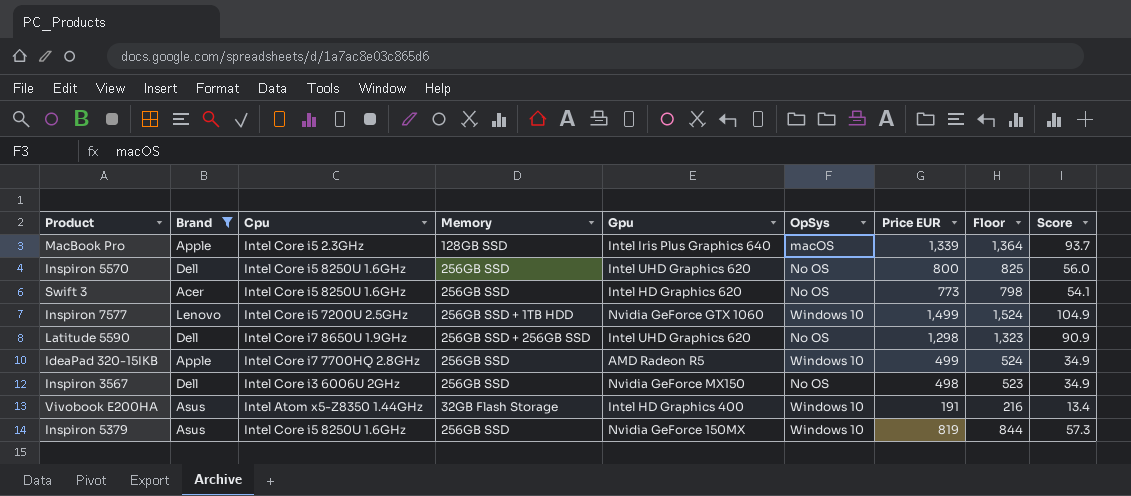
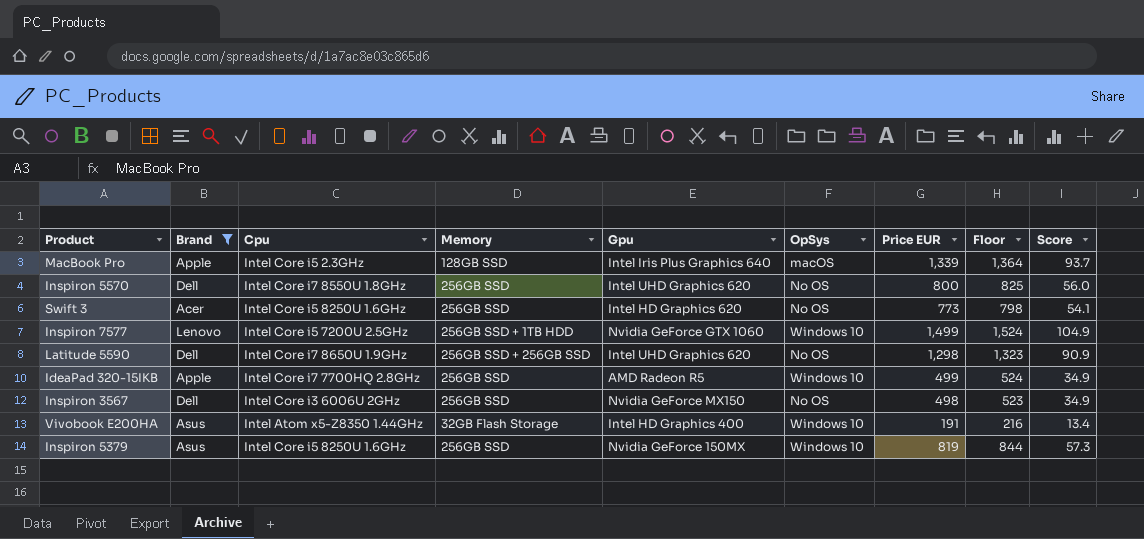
Inspiron 5570 | Cpu: Intel Core i5 8250U 1.6GHz -> Intel Core i7 8550U 1.8GHz

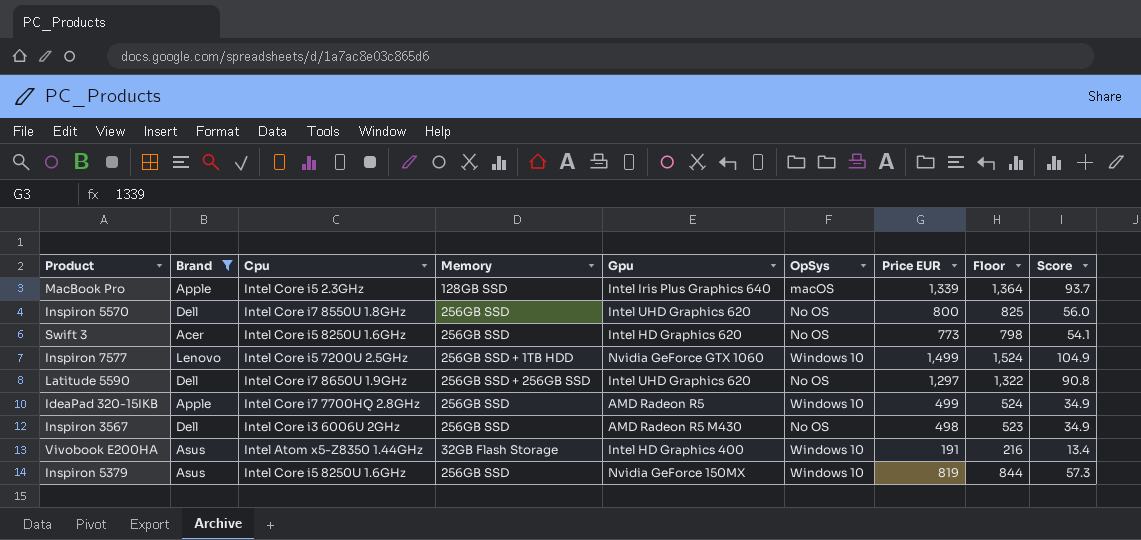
Latitude 5590 | Price EUR: 1,298 -> 1,297
Latitude 5590 | Floor: 1,323 -> 1,322
Latitude 5590 | Score: 90.9 -> 90.8
Inspiron 3567 | Gpu: Nvidia GeForce MX150 -> AMD Radeon R5 M430

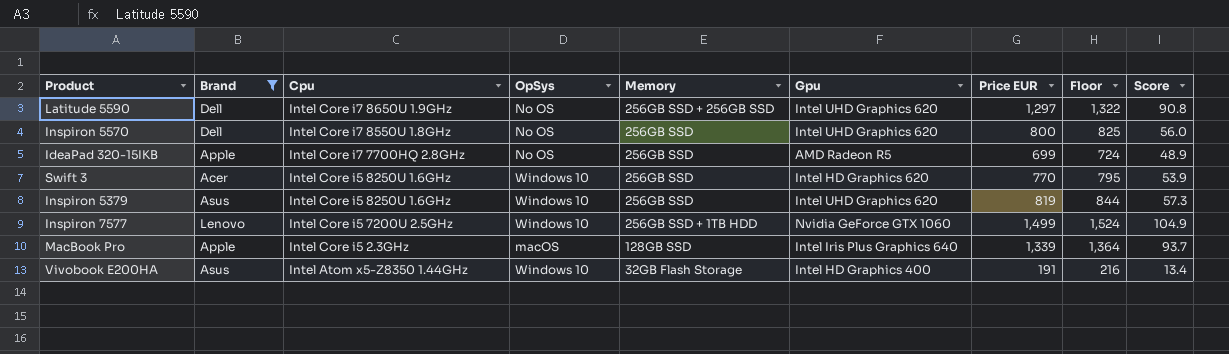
row order: none -> Cpu descending
column OpSys | position: 6 -> 4
row Inspiron 3567: Dell | Intel Core i3 6006U 2GHz | 256GB SSD | AMD Radeon R5 M430 | No OS | 498 | 523 | 34.9 -> none
IdeaPad 320-15IKB | OpSys: Windows 10 -> No OS
IdeaPad 320-15IKB | Price EUR: 499 -> 699
IdeaPad 320-15IKB | Floor: 524 -> 724
IdeaPad 320-15IKB | Score: 34.9 -> 48.9
Swift 3 | OpSys: No OS -> Windows 10
Swift 3 | Price EUR: 773 -> 770
Swift 3 | Floor: 798 -> 795
Swift 3 | Score: 54.1 -> 53.9
Inspiron 5379 | Gpu: Nvidia GeForce 150MX -> Intel UHD Graphics 620

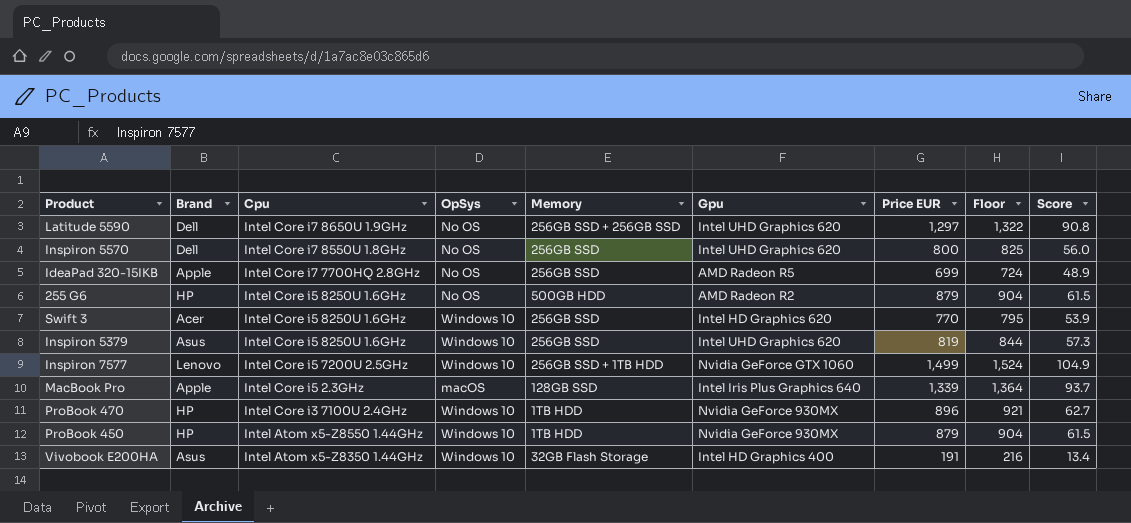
filter: Brand != HP -> none

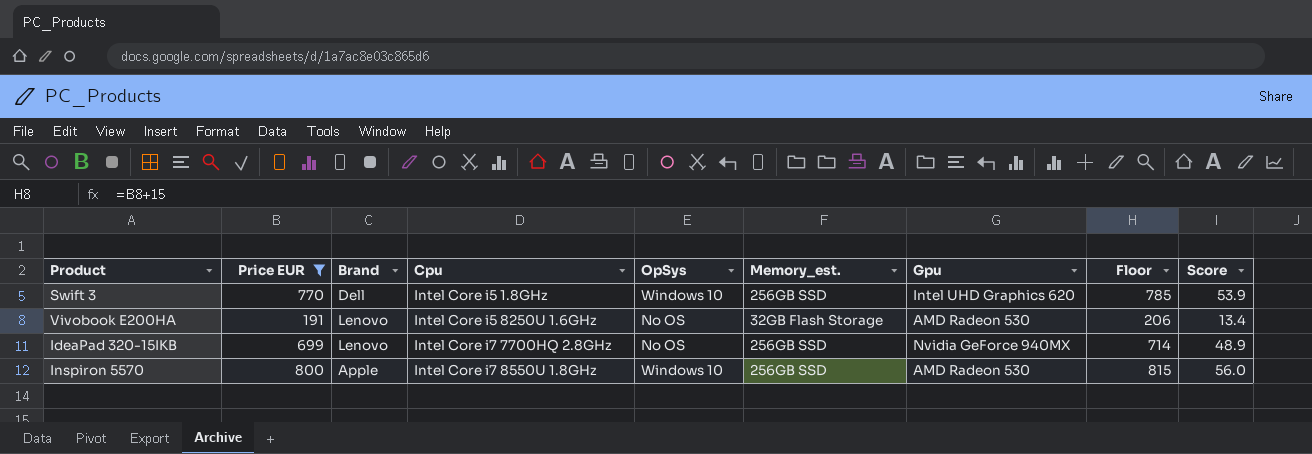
filter: none -> Price EUR <= 800
row order: Cpu descending -> Cpu ascending
column Price EUR | position: 7 -> 2
column name: Memory -> Memory_est.
column Floor | formula: [Price EUR] + 25 -> [Price EUR] + 15
Swift 3 | Brand: Acer -> Dell
Swift 3 | Cpu: Intel Core i5 8250U 1.6GHz -> Intel Core i5 1.8GHz
Swift 3 | Gpu: Intel HD Graphics 620 -> Intel UHD Graphics 620
Vivobook E200HA | Brand: Asus -> Lenovo
Vivobook E200HA | Cpu: Intel Atom x5-Z8350 1.44GHz -> Intel Core i5 8250U 1.6GHz
Vivobook E200HA | OpSys: Windows 10 -> No OS
Vivobook E200HA | Gpu: Intel HD Graphics 400 -> AMD Radeon 530
IdeaPad 320-15IKB | Brand: Apple -> Lenovo
IdeaPad 320-15IKB | Gpu: AMD Radeon R5 -> Nvidia GeForce 940MX
Inspiron 5570 | Brand: Dell -> Apple
Inspiron 5570 | OpSys: No OS -> Windows 10
Inspiron 5570 | Gpu: Intel UHD Graphics 620 -> AMD Radeon 530

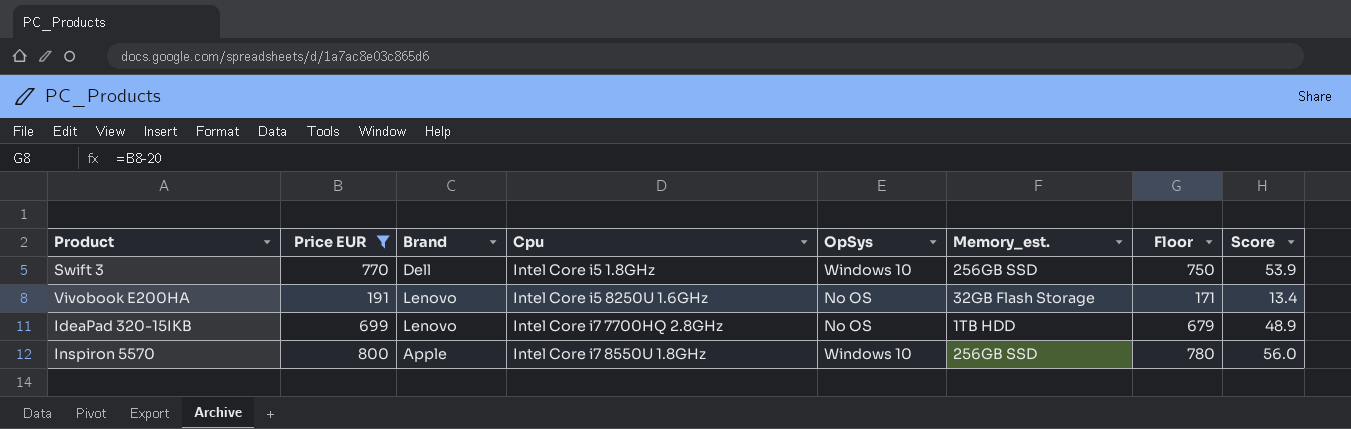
column Gpu | position: 7 -> none
column Floor | formula: [Price EUR] + 15 -> [Price EUR] - 20
IdeaPad 320-15IKB | Memory_est.: 256GB SSD -> 1TB HDD

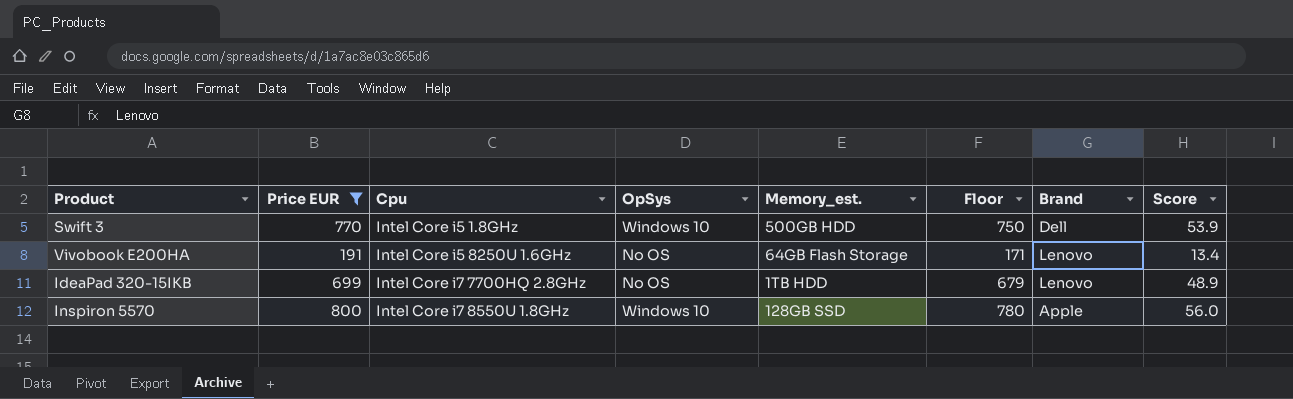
column Brand | position: 3 -> 7
Swift 3 | Memory_est.: 256GB SSD -> 500GB HDD
Vivobook E200HA | Memory_est.: 32GB Flash Storage -> 64GB Flash Storage
Inspiron 5570 | Memory_est.: 256GB SSD -> 128GB SSD

